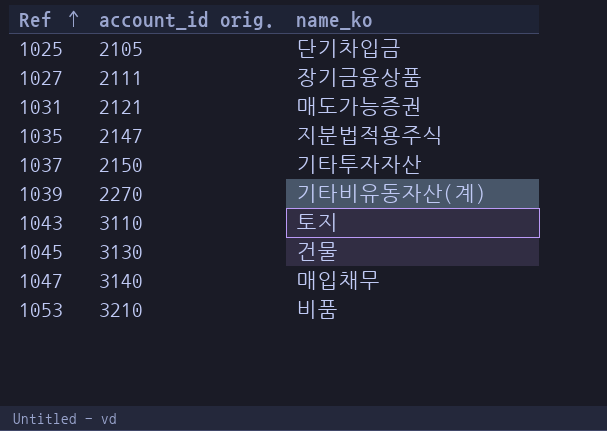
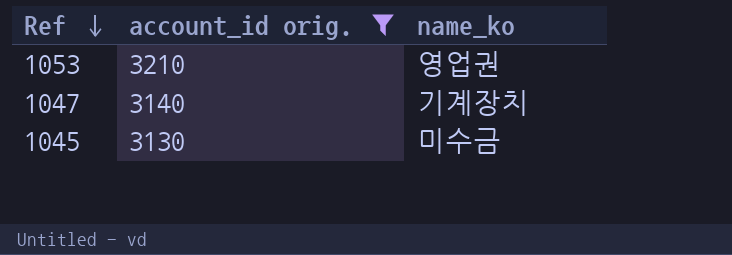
filter: none -> account_id orig. >= 3130
row order: Ref ascending -> Ref descending
1053 | name_ko: 비품 -> 영업권
1047 | name_ko: 매입채무 -> 기계장치
1045 | name_ko: 건물 -> 미수금

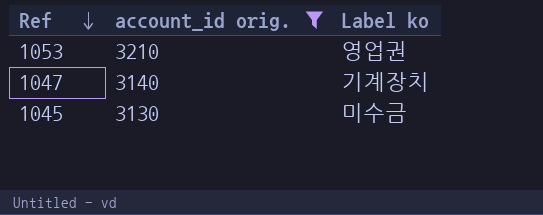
column name: name_ko -> Label ko

